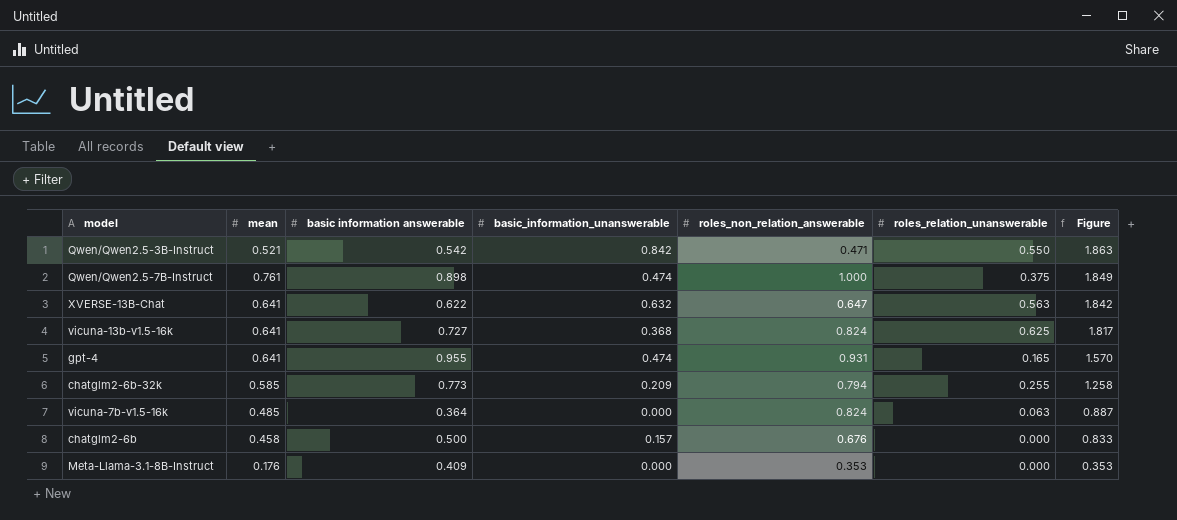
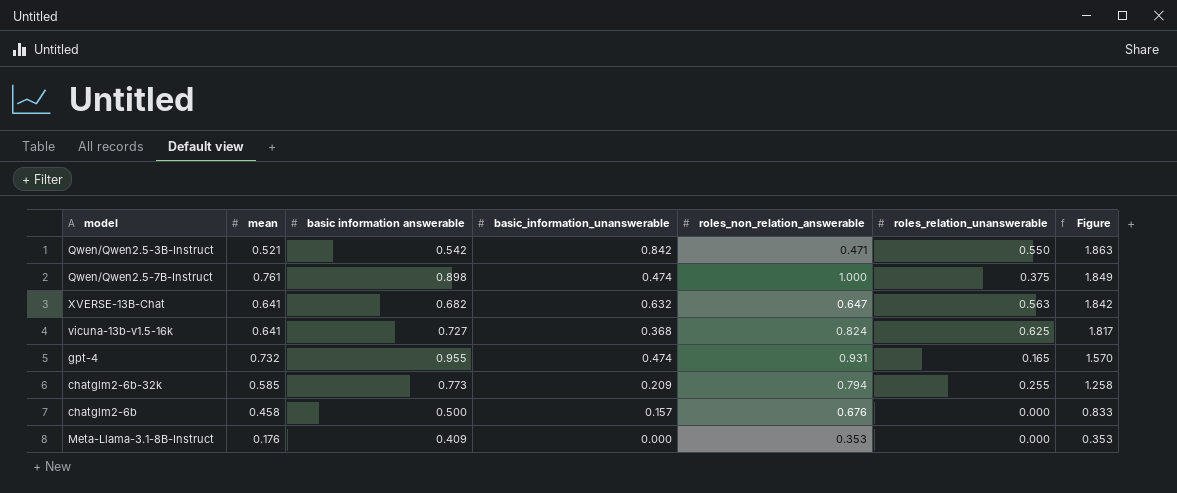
row vicuna-7b-v1.5-16k: 0.485 | 0.364 | 0.000 | 0.824 | 0.063 | 0.887 -> none
XVERSE-13B-Chat | basic information answerable: 0.622 -> 0.682
gpt-4 | mean: 0.641 -> 0.732

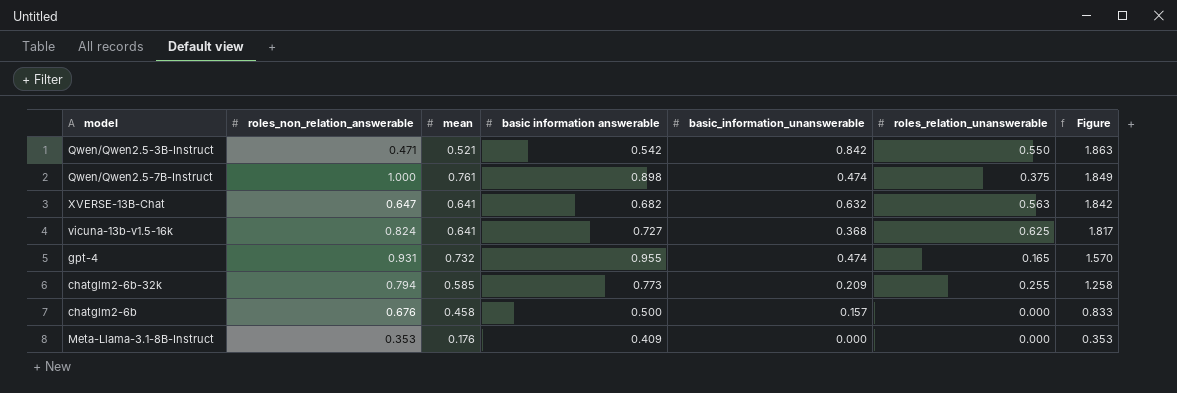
column roles_non_relation_answerable | position: 5 -> 2

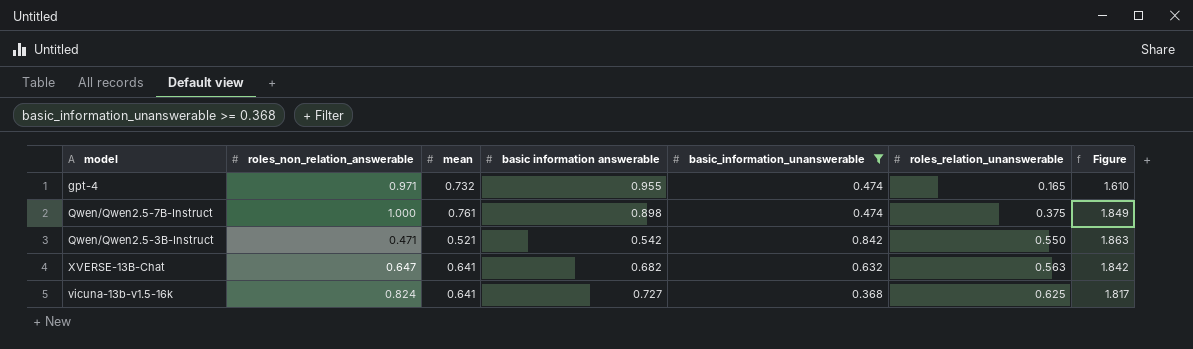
filter: none -> basic_information_unanswerable >= 0.368
row order: Figure descending -> roles_relation_unanswerable ascending
gpt-4 | roles_non_relation_answerable: 0.931 -> 0.971
gpt-4 | Figure: 1.570 -> 1.610

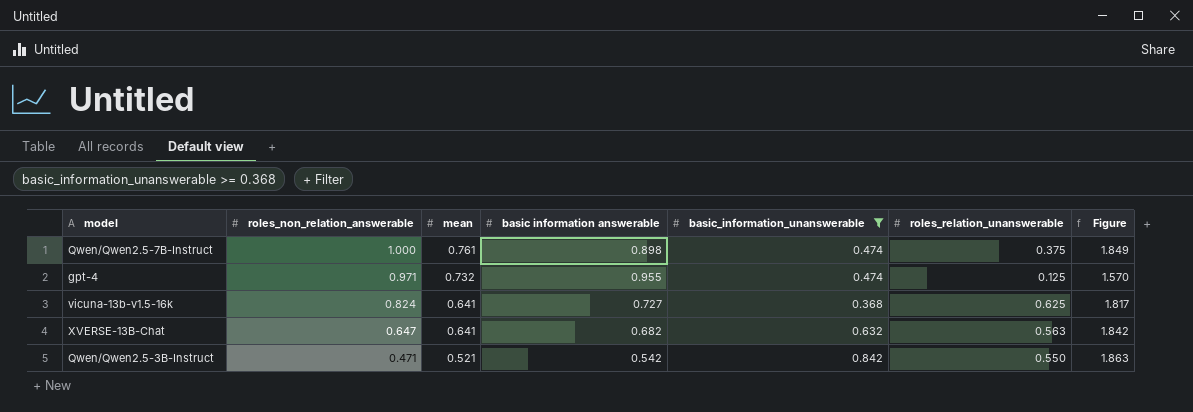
row order: roles_relation_unanswerable ascending -> roles_non_relation_answerable descending
gpt-4 | roles_relation_unanswerable: 0.165 -> 0.125
gpt-4 | Figure: 1.610 -> 1.570

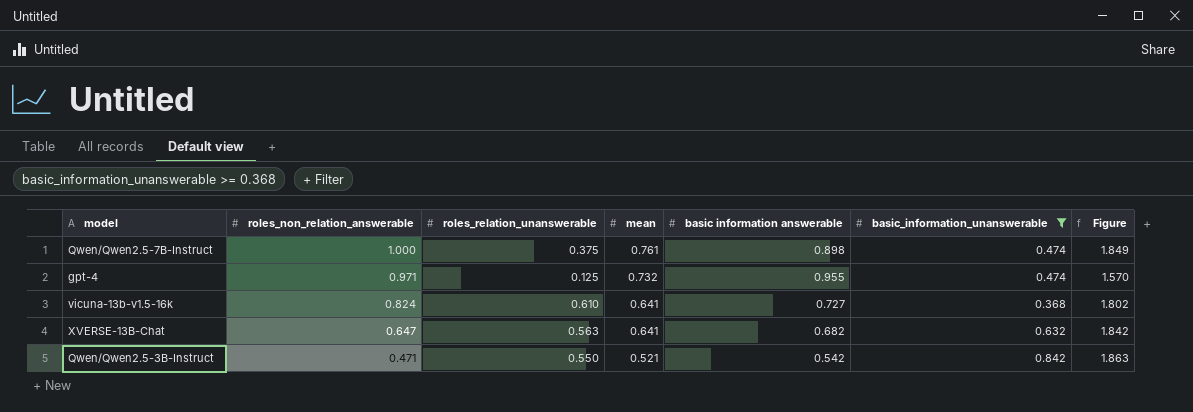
column roles_relation_unanswerable | position: 6 -> 3
vicuna-13b-v1.5-16k | roles_relation_unanswerable: 0.625 -> 0.610
vicuna-13b-v1.5-16k | Figure: 1.817 -> 1.802

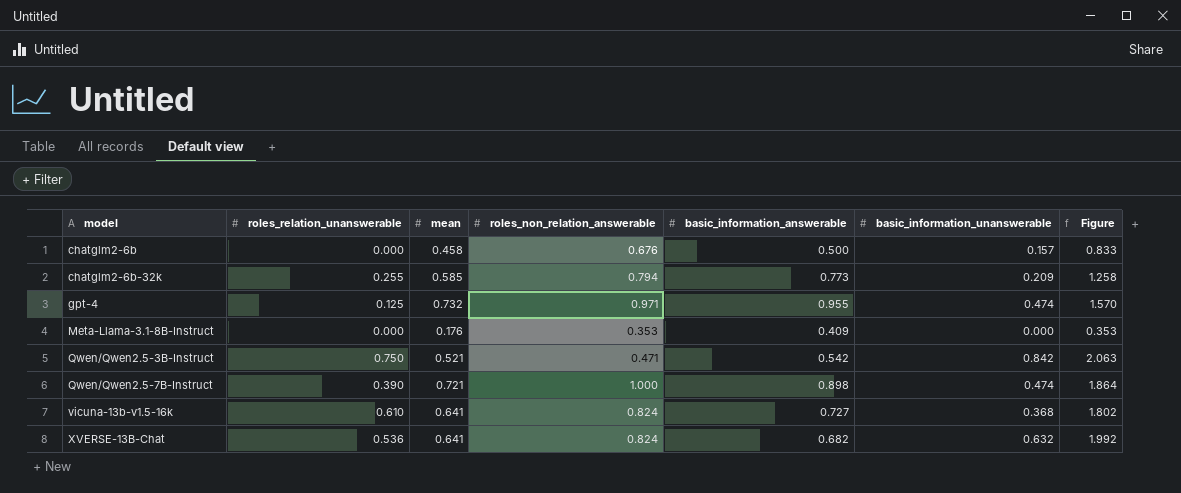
filter: basic_information_unanswerable >= 0.368 -> none
row order: roles_non_relation_answerable descending -> model ascending
column roles_non_relation_answerable | position: 2 -> 4
column name: basic information answerable -> basic_information_answerable
Qwen/Qwen2.5-3B-Instruct | roles_relation_unanswerable: 0.550 -> 0.750
Qwen/Qwen2.5-3B-Instruct | Figure: 1.863 -> 2.063
Qwen/Qwen2.5-7B-Instruct | roles_relation_unanswerable: 0.375 -> 0.390
Qwen/Qwen2.5-7B-Instruct | mean: 0.761 -> 0.721
Qwen/Qwen2.5-7B-Instruct | Figure: 1.849 -> 1.864
XVERSE-13B-Chat | roles_relation_unanswerable: 0.563 -> 0.536
XVERSE-13B-Chat | roles_non_relation_answerable: 0.647 -> 0.824
XVERSE-13B-Chat | Figure: 1.842 -> 1.992

